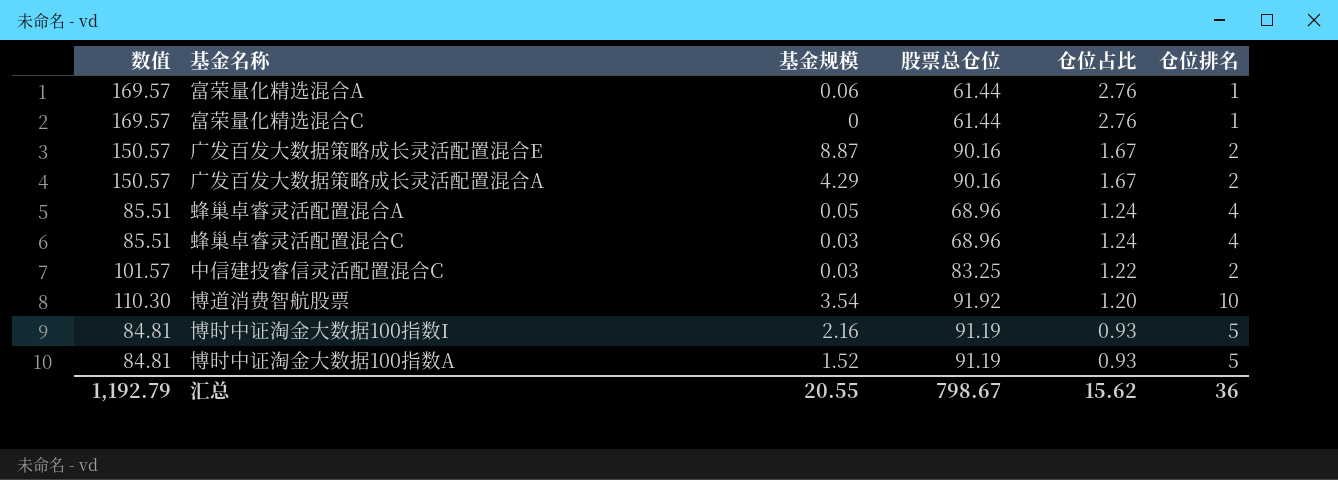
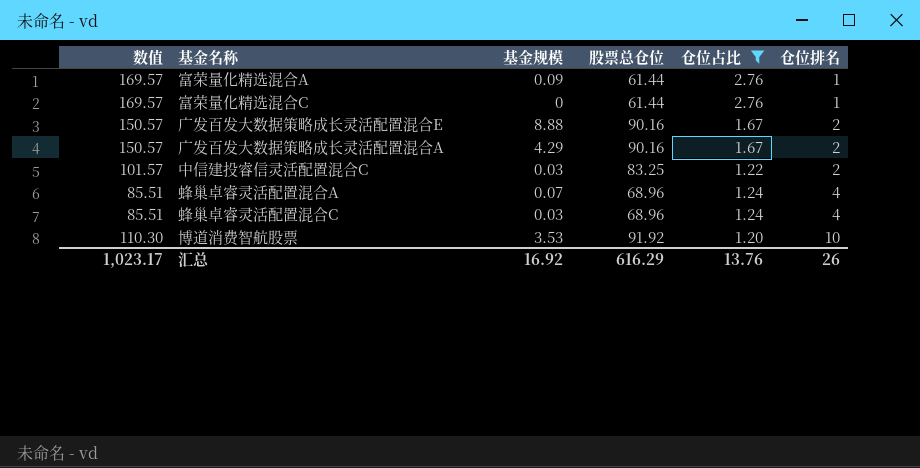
filter: none -> 仓位占比 != 0.93
row order: 仓位占比 descending -> 仓位排名 ascending
富荣量化精选混合A | 基金规模: 0.06 -> 0.09
广发百发大数据策略成长灵活配置混合E | 基金规模: 8.87 -> 8.88
蜂巢卓睿灵活配置混合A | 基金规模: 0.05 -> 0.07
博道消费智航股票 | 基金规模: 3.54 -> 3.53
汇总 | 数值: 1,192.79 -> 1,023.17
汇总 | 基金规模: 20.55 -> 16.92
汇总 | 股票总仓位: 798.67 -> 616.29
汇总 | 仓位占比: 15.62 -> 13.76
汇总 | 仓位排名: 36 -> 26

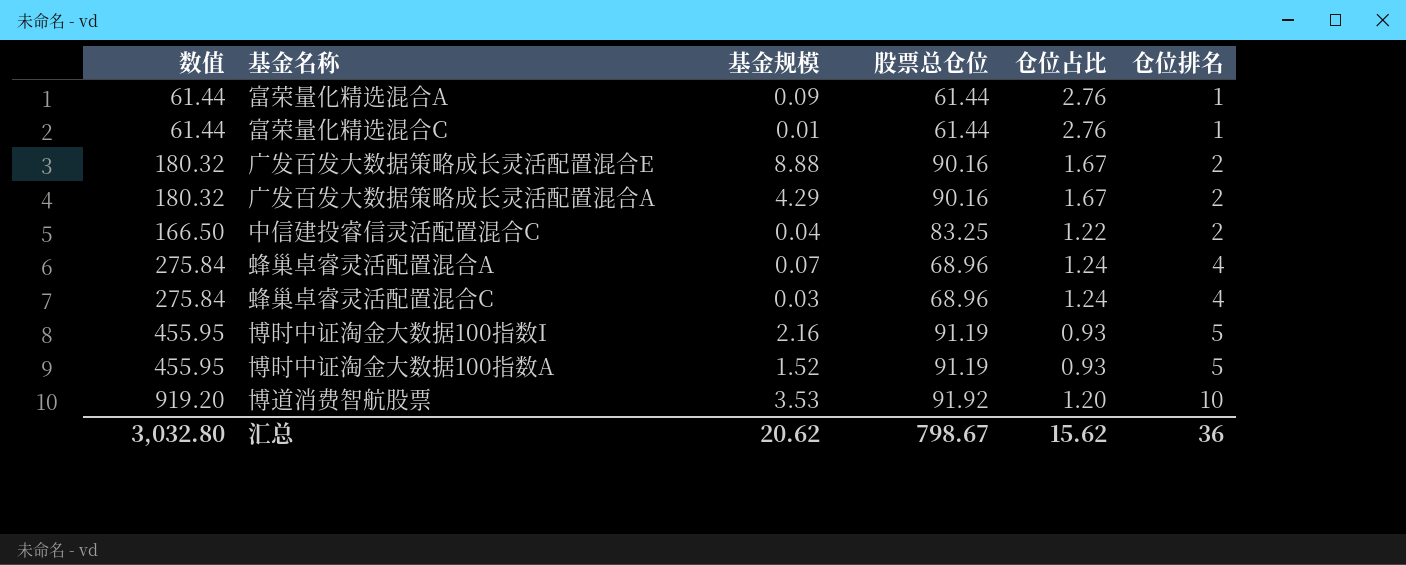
filter: 仓位占比 != 0.93 -> none
column 数值 | formula: [股票总仓位] * [仓位占比] -> [股票总仓位] * [仓位排名]
富荣量化精选混合C | 基金规模: 0 -> 0.01
中信建投睿信灵活配置混合C | 基金规模: 0.03 -> 0.04
汇总 | 数值: 1,023.17 -> 3,032.80
汇总 | 基金规模: 16.92 -> 20.62
汇总 | 股票总仓位: 616.29 -> 798.67
汇总 | 仓位占比: 13.76 -> 15.62
汇总 | 仓位排名: 26 -> 36

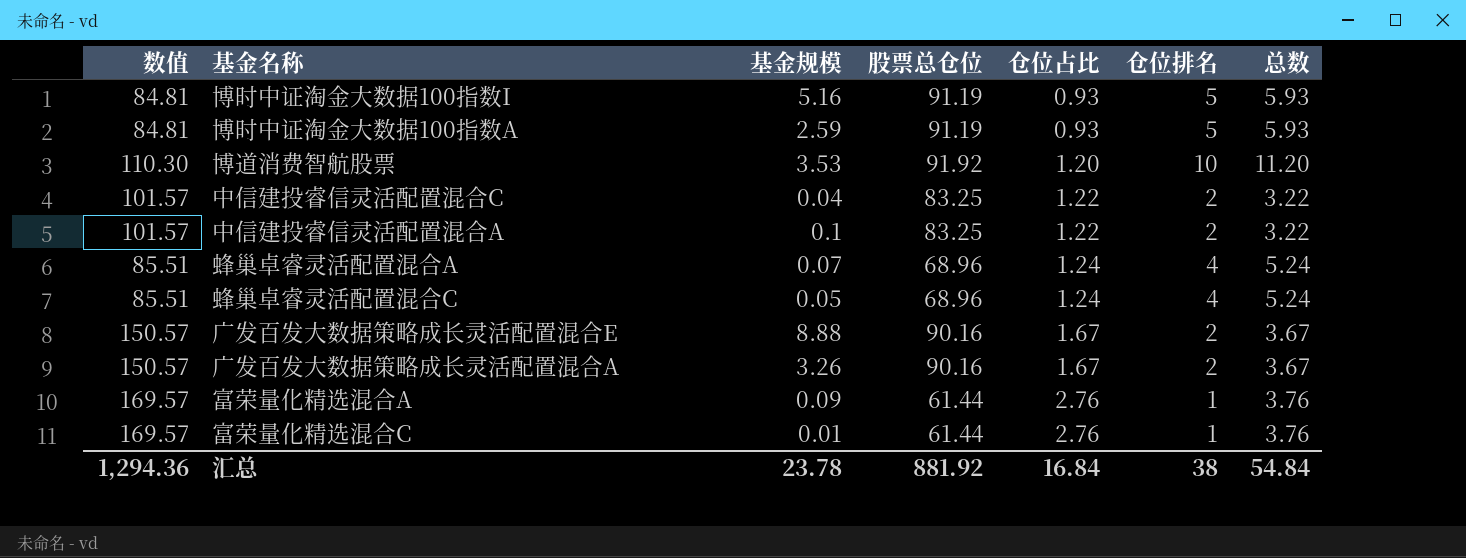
row order: 仓位排名 ascending -> 仓位占比 ascending
column 数值 | formula: [股票总仓位] * [仓位排名] -> [股票总仓位] * [仓位占比]
column 总数 | formula: none -> [仓位占比] + [仓位排名]
博时中证淘金大数据100指数I | 基金规模: 2.16 -> 5.16
博时中证淘金大数据100指数A | 基金规模: 1.52 -> 2.59
row 中信建投睿信灵活配置混合A: none -> 101.57 | 0.1 | 83.25 | 1.22 | 2 | 3.22
蜂巢卓睿灵活配置混合C | 基金规模: 0.03 -> 0.05
广发百发大数据策略成长灵活配置混合A | 基金规模: 4.29 -> 3.26
汇总 | 数值: 3,032.80 -> 1,294.36
汇总 | 基金规模: 20.62 -> 23.78
汇总 | 股票总仓位: 798.67 -> 881.92
汇总 | 仓位占比: 15.62 -> 16.84
汇总 | 仓位排名: 36 -> 38

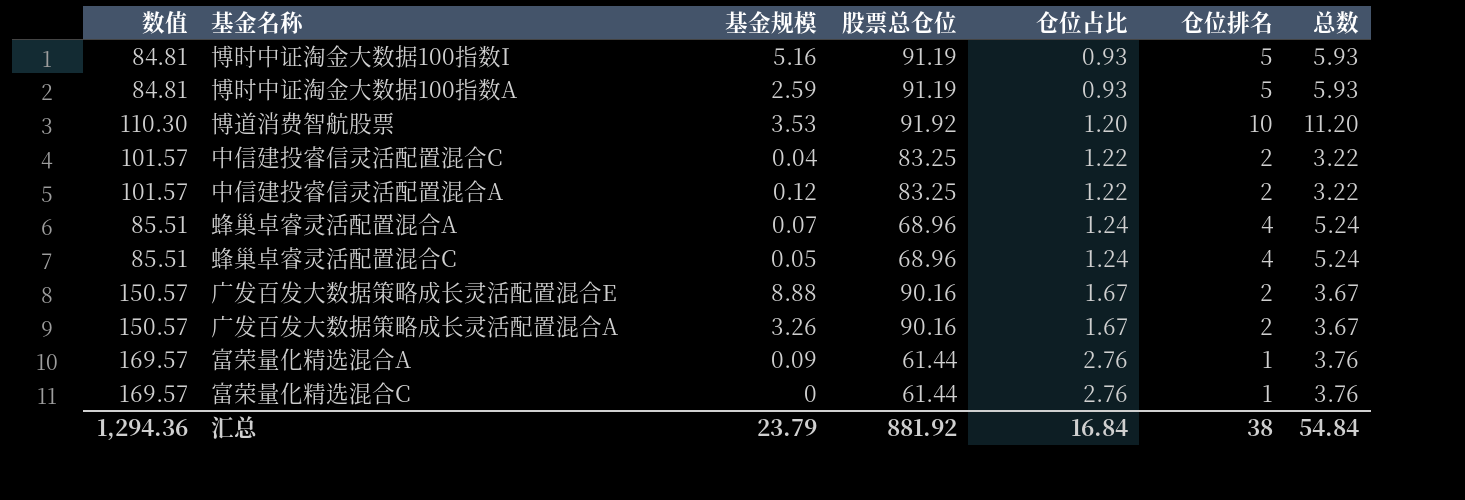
中信建投睿信灵活配置混合A | 基金规模: 0.1 -> 0.12
富荣量化精选混合C | 基金规模: 0.01 -> 0
汇总 | 基金规模: 23.78 -> 23.79

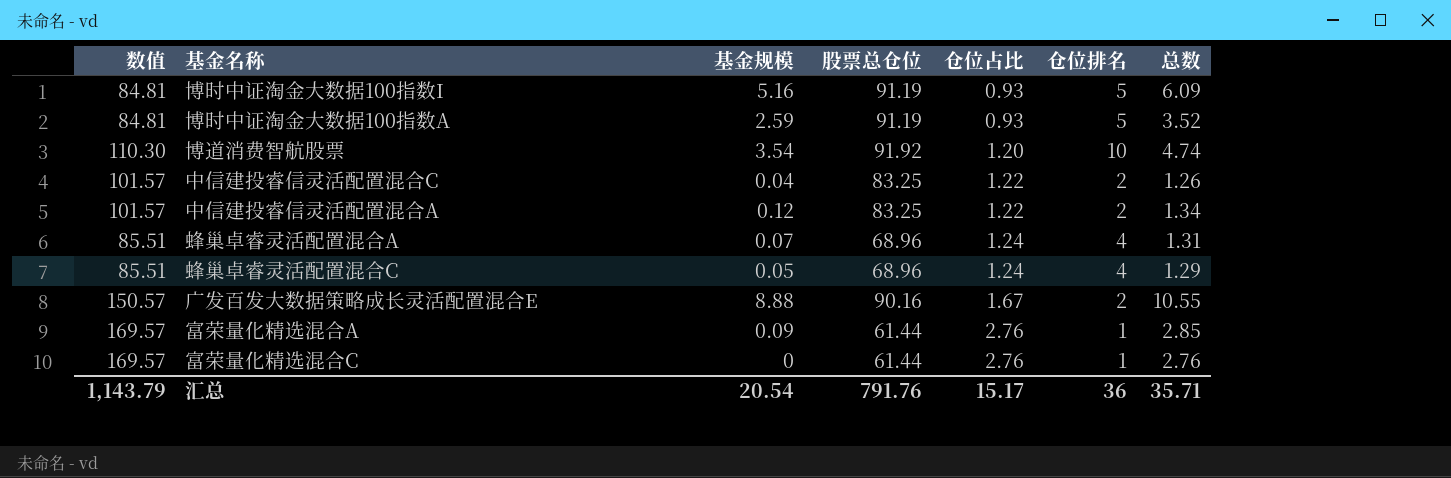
column 总数 | formula: [仓位占比] + [仓位排名] -> [基金规模] + [仓位占比]
row 广发百发大数据策略成长灵活配置混合A: 150.57 | 3.26 | 90.16 | 1.67 | 2 | 3.67 -> none
博道消费智航股票 | 基金规模: 3.53 -> 3.54
汇总 | 数值: 1,294.36 -> 1,143.79
汇总 | 基金规模: 23.79 -> 20.54
汇总 | 股票总仓位: 881.92 -> 791.76
汇总 | 仓位占比: 16.84 -> 15.17
汇总 | 仓位排名: 38 -> 36
汇总 | 总数: 54.84 -> 35.71

